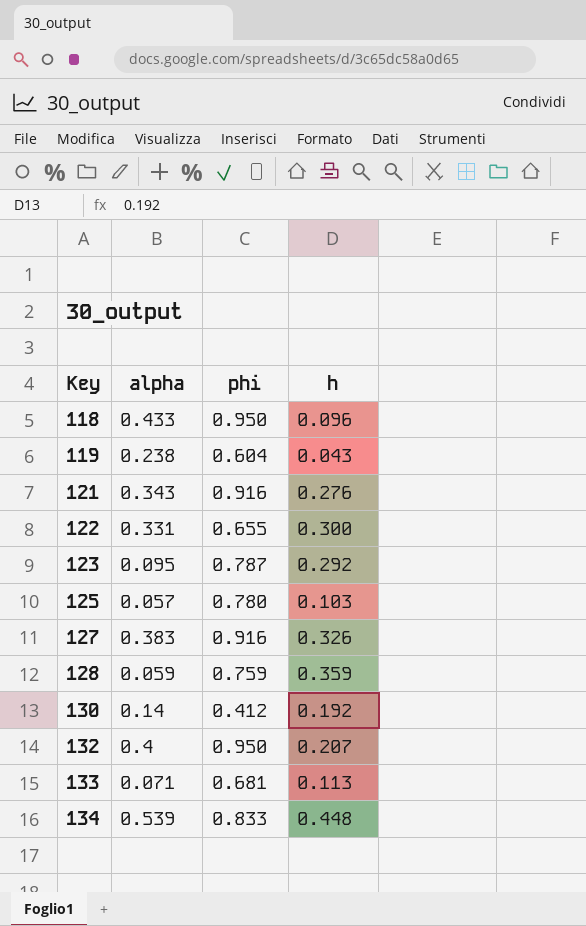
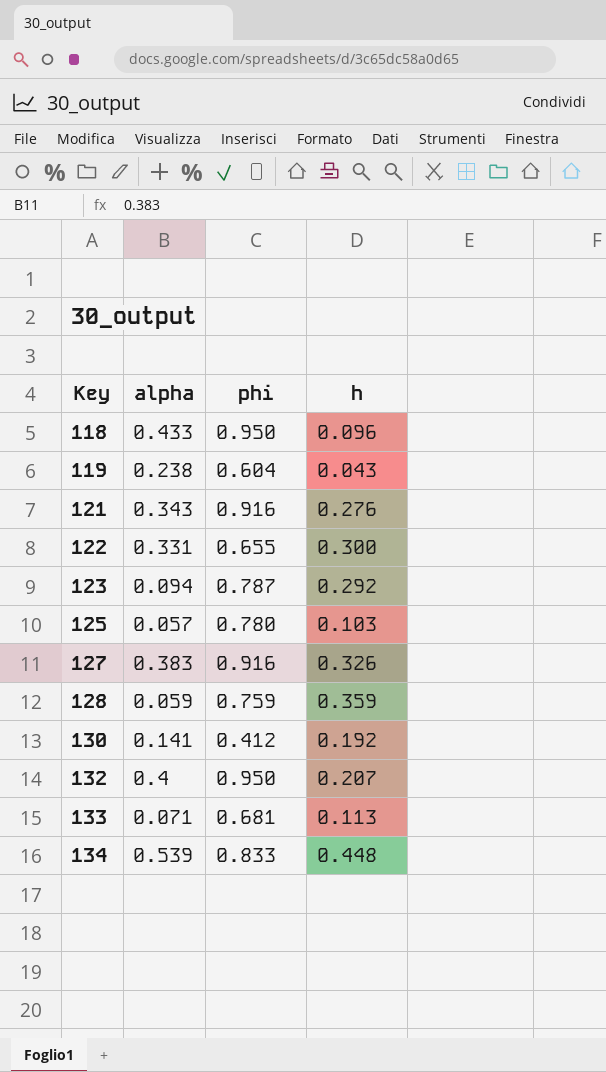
123 | alpha: 0.095 -> 0.094
130 | alpha: 0.14 -> 0.141

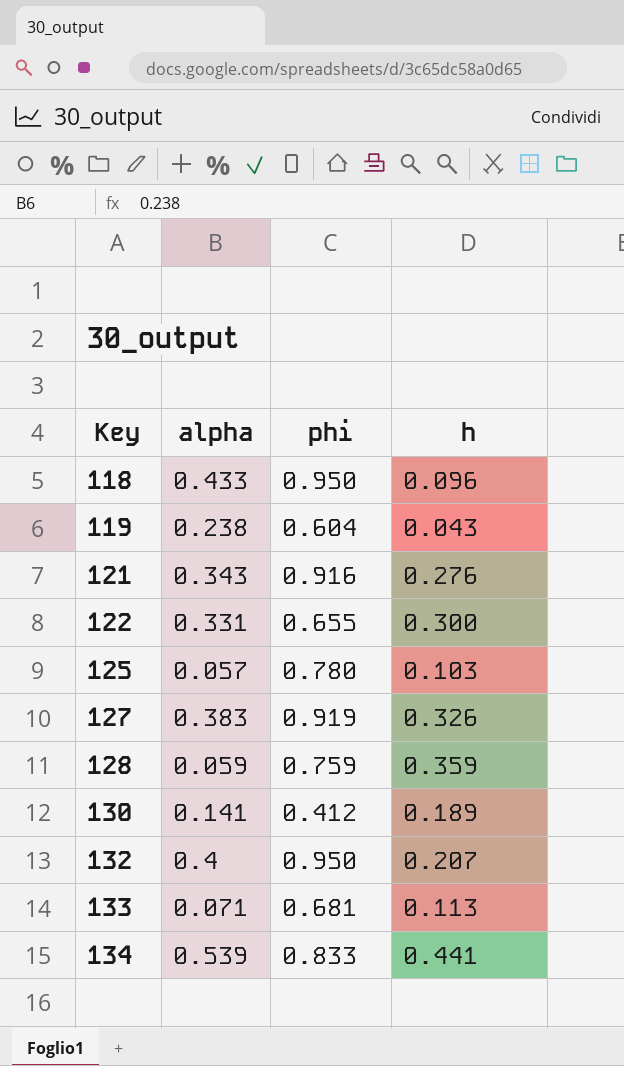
row 123: 0.094 | 0.787 | 0.292 -> none
127 | phi: 0.916 -> 0.919
130 | h: 0.192 -> 0.189
134 | h: 0.448 -> 0.441

